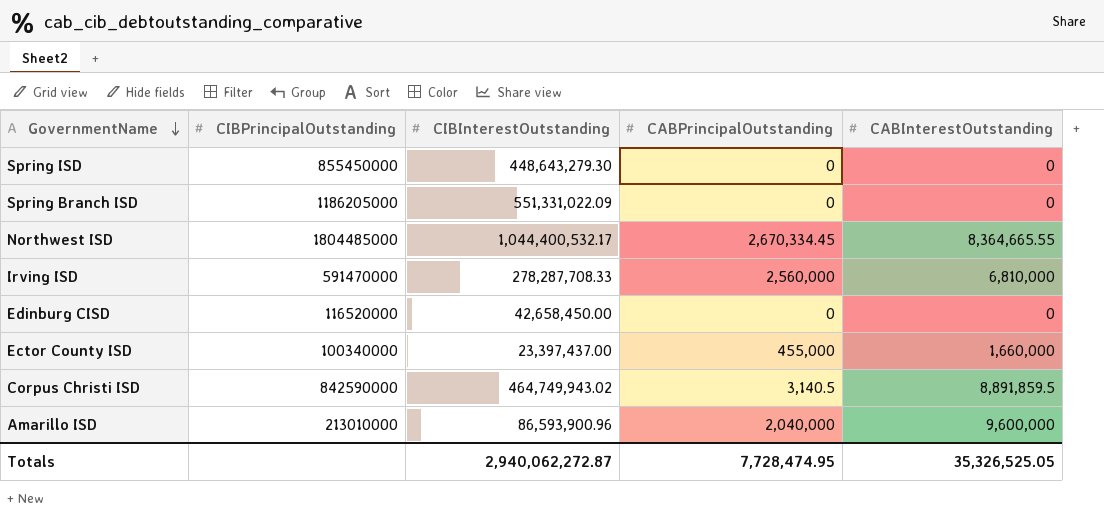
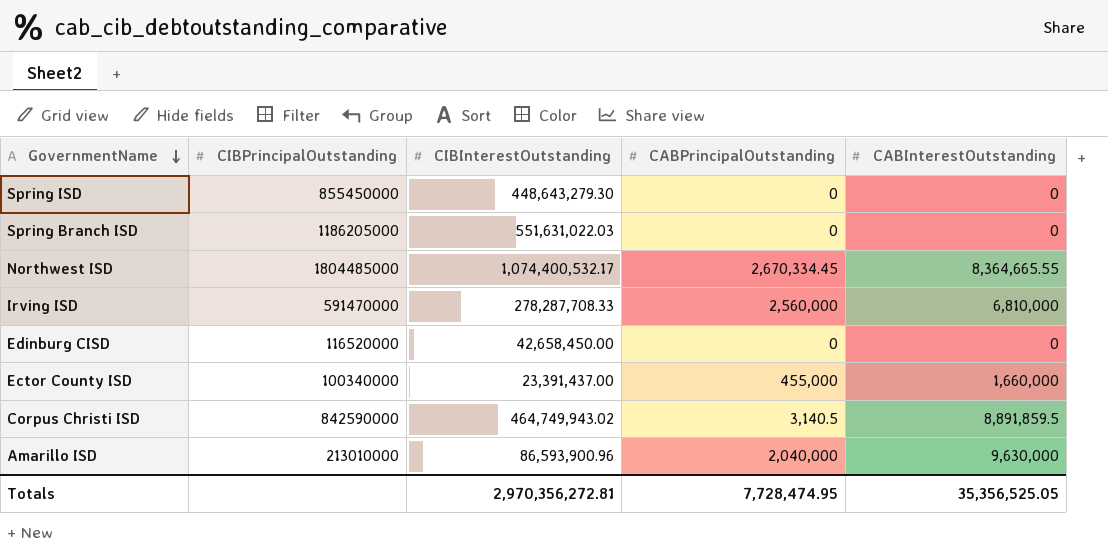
Spring Branch ISD | CIBInterestOutstanding: 551,331,022.09 -> 551,631,022.03
Northwest ISD | CIBInterestOutstanding: 1,044,400,532.17 -> 1,074,400,532.17
Ector County ISD | CIBInterestOutstanding: 23,397,437.00 -> 23,391,437.00
Amarillo ISD | CABInterestOutstanding: 9,600,000 -> 9,630,000
Totals | CIBInterestOutstanding: 2,940,062,272.87 -> 2,970,356,272.81
Totals | CABInterestOutstanding: 35,326,525.05 -> 35,356,525.05

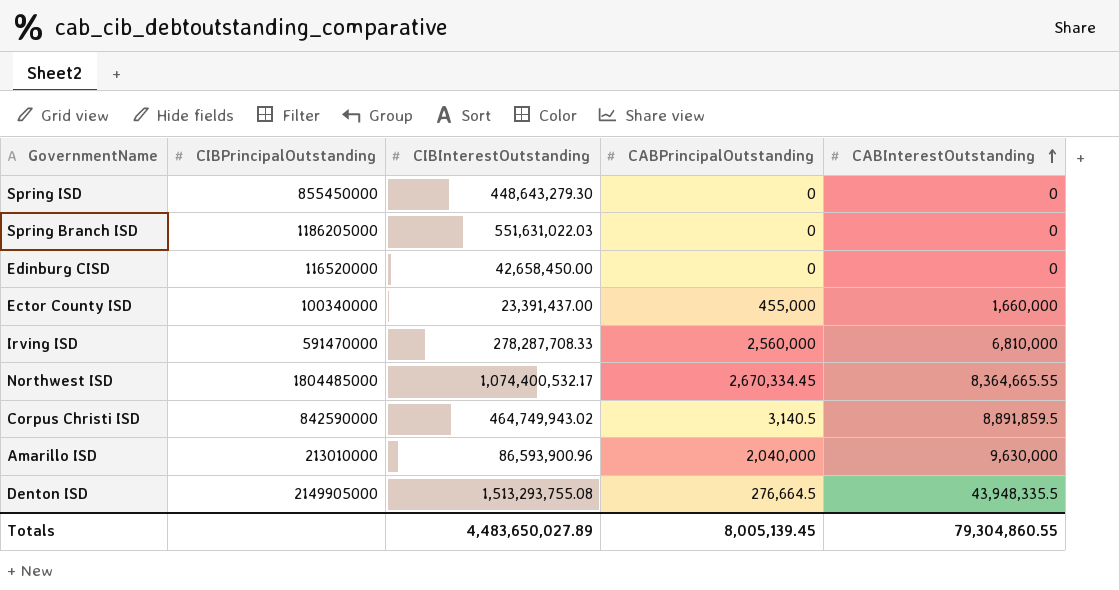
row order: GovernmentName descending -> CABInterestOutstanding ascending
row Denton ISD: none -> 2149905000 | 1,513,293,755.08 | 276,664.5 | 43,948,335.5
Totals | CIBInterestOutstanding: 2,970,356,272.81 -> 4,483,650,027.89
Totals | CABPrincipalOutstanding: 7,728,474.95 -> 8,005,139.45
Totals | CABInterestOutstanding: 35,356,525.05 -> 79,304,860.55

